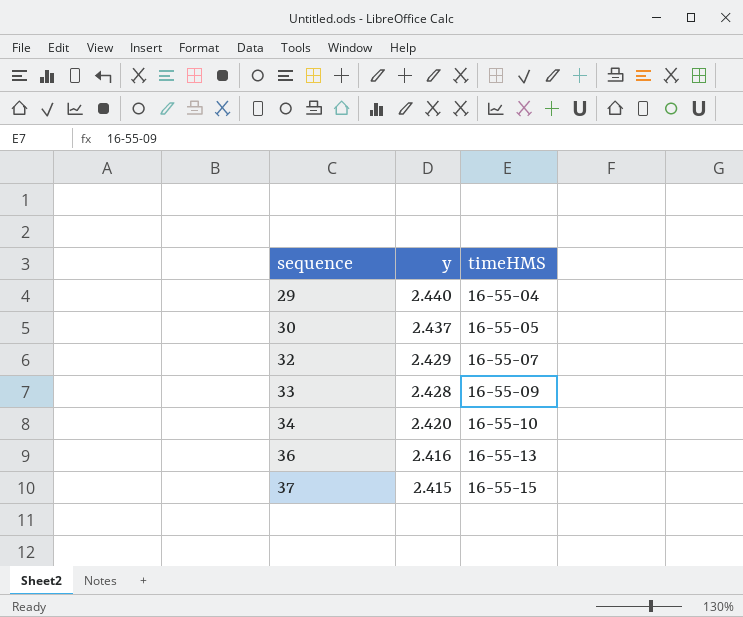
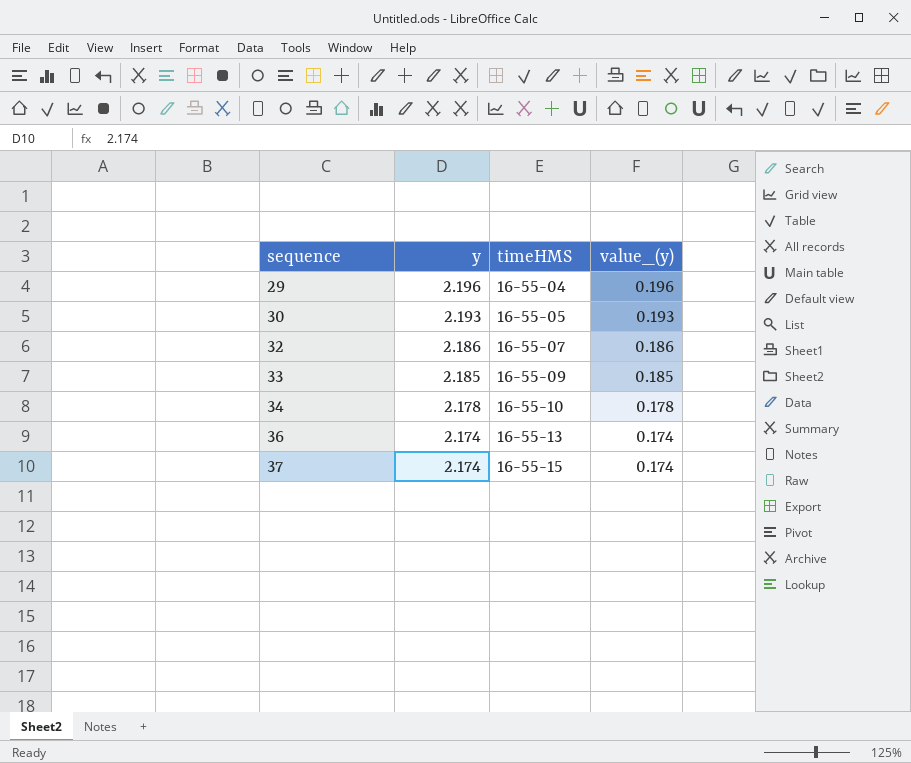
column value_(y) | formula: none -> [y] - 2
29 | y: 2.440 -> 2.196
30 | y: 2.437 -> 2.193
32 | y: 2.429 -> 2.186
33 | y: 2.428 -> 2.185
34 | y: 2.420 -> 2.178
36 | y: 2.416 -> 2.174
37 | y: 2.415 -> 2.174

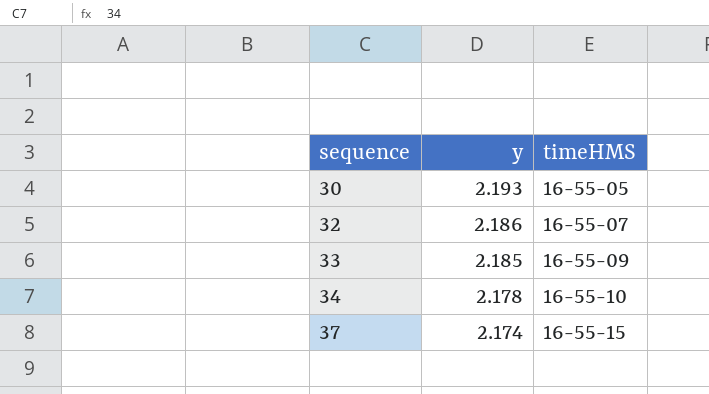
column value_(y) | formula: [y] - 2 -> none
row 29: 2.196 | 16-55-04 | 0.196 -> none
row 36: 2.174 | 16-55-13 | 0.174 -> none

